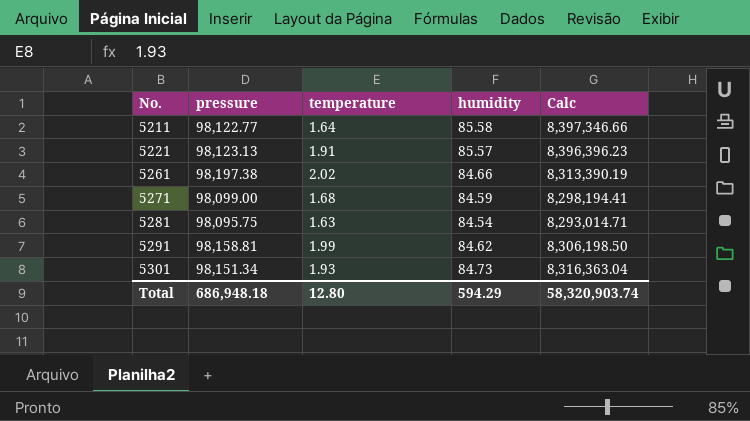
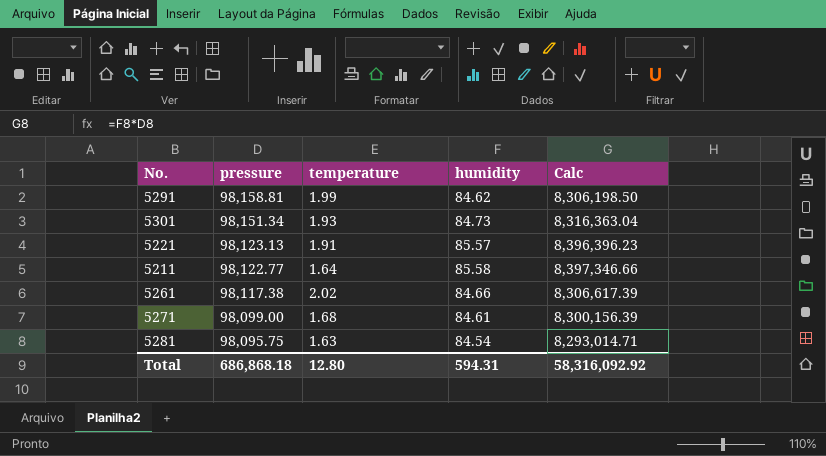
row order: No. ascending -> pressure descending
5261 | pressure: 98,197.38 -> 98,117.38
5261 | Calc: 8,313,390.19 -> 8,306,617.39
5271 | humidity: 84.59 -> 84.61
5271 | Calc: 8,298,194.41 -> 8,300,156.39
Total | pressure: 686,948.18 -> 686,868.18
Total | humidity: 594.29 -> 594.31
Total | Calc: 58,320,903.74 -> 58,316,092.92

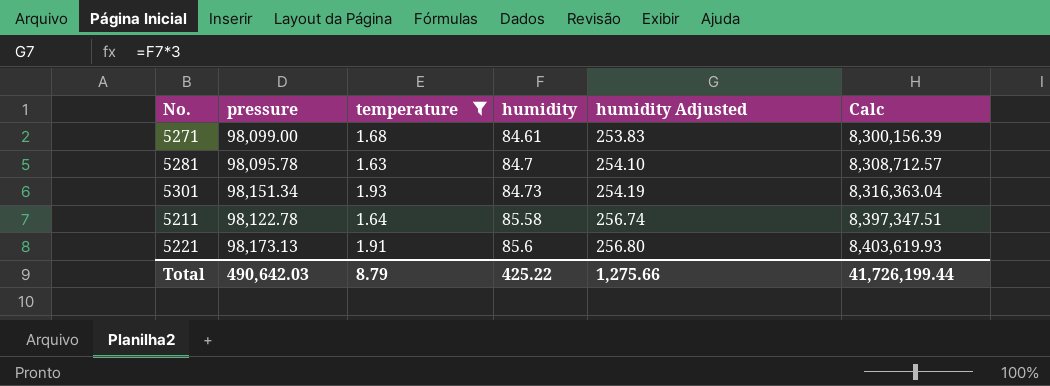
filter: none -> temperature <= 1.93
row order: pressure descending -> humidity ascending
column humidity Adjusted | formula: none -> [humidity] * 3
5281 | pressure: 98,095.75 -> 98,095.78
5281 | humidity: 84.54 -> 84.7
5281 | Calc: 8,293,014.71 -> 8,308,712.57
5211 | pressure: 98,122.77 -> 98,122.78
5211 | Calc: 8,397,346.66 -> 8,397,347.51
5221 | pressure: 98,123.13 -> 98,173.13
5221 | humidity: 85.57 -> 85.6
5221 | Calc: 8,396,396.23 -> 8,403,619.93
Total | pressure: 686,868.18 -> 490,642.03
Total | temperature: 12.80 -> 8.79
Total | humidity: 594.31 -> 425.22
Total | Calc: 58,316,092.92 -> 41,726,199.44

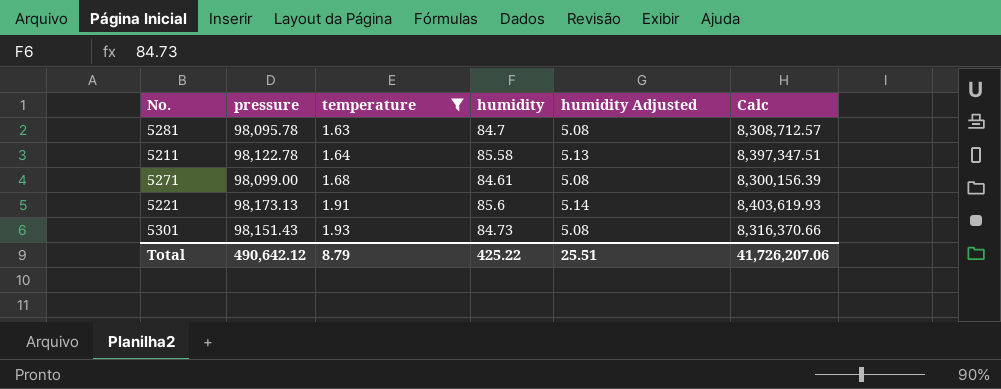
row order: humidity ascending -> temperature ascending
column humidity Adjusted | formula: [humidity] * 3 -> [humidity] * 0.06
5301 | pressure: 98,151.34 -> 98,151.43
5301 | Calc: 8,316,363.04 -> 8,316,370.66
Total | pressure: 490,642.03 -> 490,642.12
Total | humidity Adjusted: 1,275.66 -> 25.51
Total | Calc: 41,726,199.44 -> 41,726,207.06

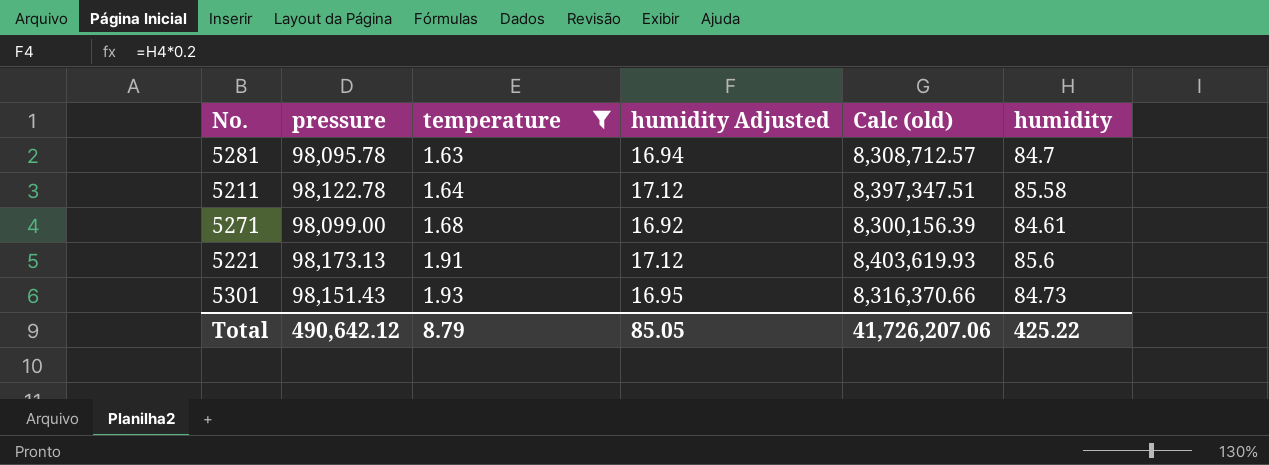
column humidity Adjusted | formula: [humidity] * 0.06 -> [humidity] * 0.2
column name: Calc -> Calc (old)
column humidity | position: 4 -> 6
Total | humidity Adjusted: 25.51 -> 85.05

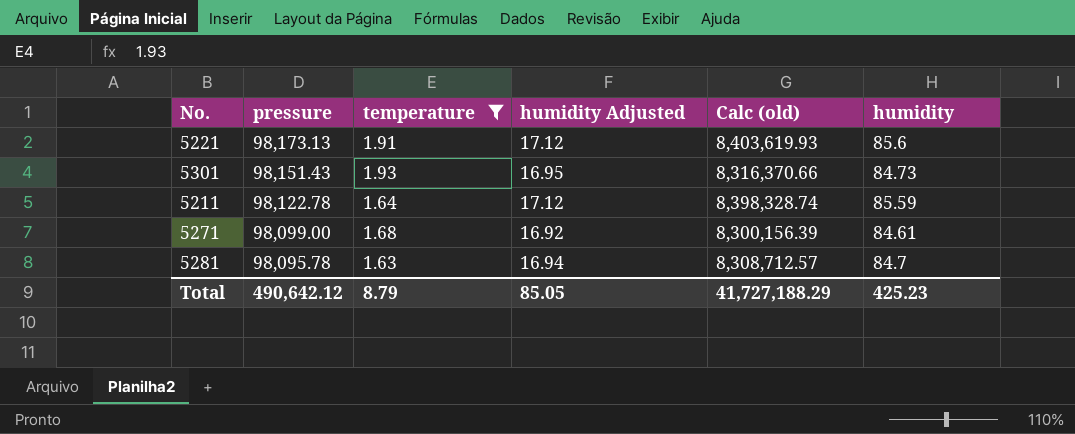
row order: temperature ascending -> pressure descending
5211 | Calc (old): 8,397,347.51 -> 8,398,328.74
5211 | humidity: 85.58 -> 85.59
Total | Calc (old): 41,726,207.06 -> 41,727,188.29
Total | humidity: 425.22 -> 425.23

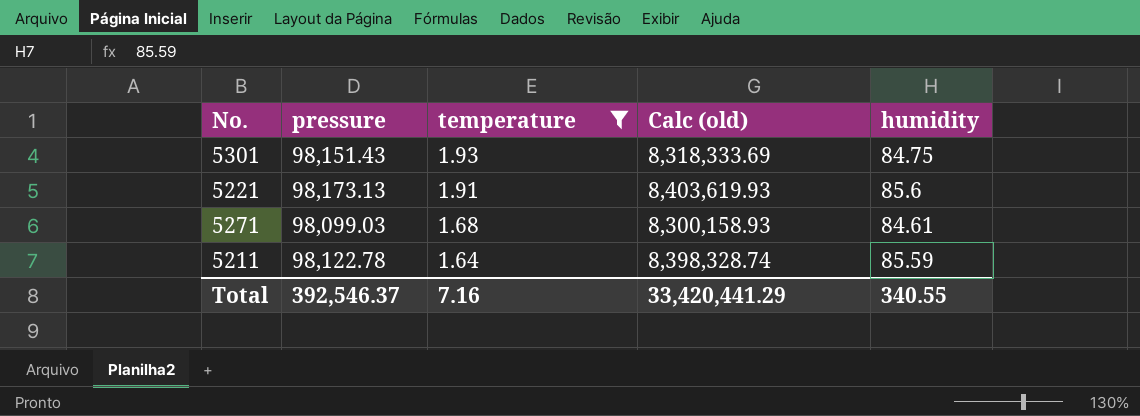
row order: pressure descending -> temperature descending
column humidity Adjusted | formula: [humidity] * 0.2 -> none
row 5281: 98,095.78 | 1.63 | 16.94 | 8,308,712.57 | 84.7 -> none
5301 | Calc (old): 8,316,370.66 -> 8,318,333.69
5301 | humidity: 84.73 -> 84.75
5271 | pressure: 98,099.00 -> 98,099.03
5271 | Calc (old): 8,300,156.39 -> 8,300,158.93
Total | pressure: 490,642.12 -> 392,546.37
Total | temperature: 8.79 -> 7.16
Total | Calc (old): 41,727,188.29 -> 33,420,441.29
Total | humidity: 425.23 -> 340.55

